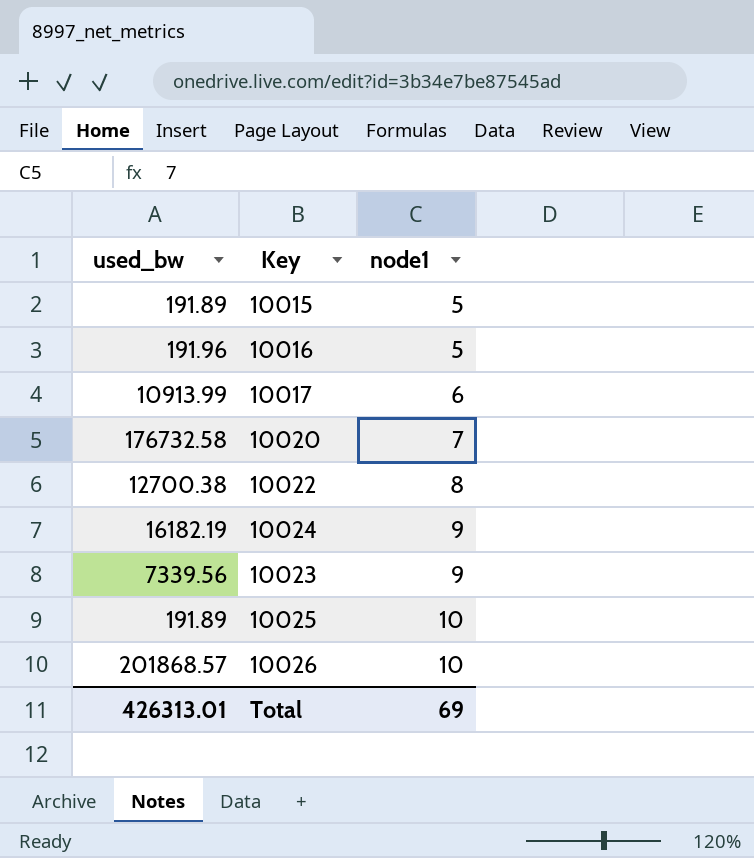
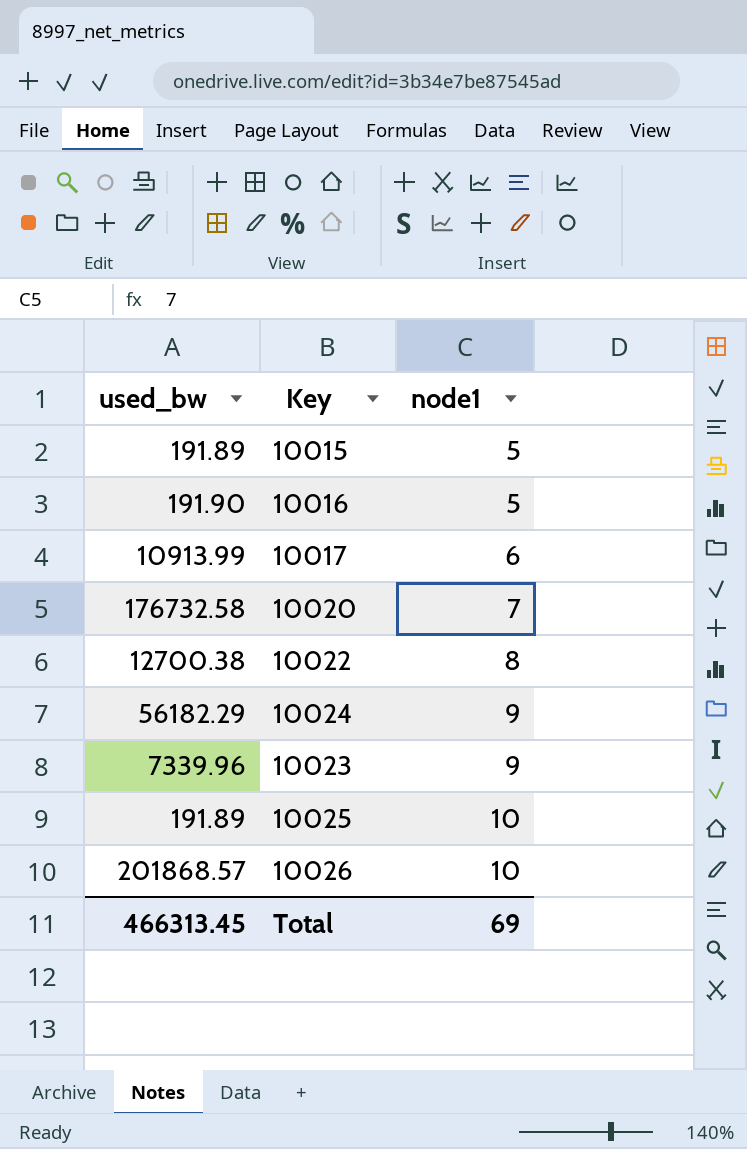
10016 | used_bw: 191.96 -> 191.90
10024 | used_bw: 16182.19 -> 56182.29
10023 | used_bw: 7339.56 -> 7339.96
Total | used_bw: 426313.01 -> 466313.45

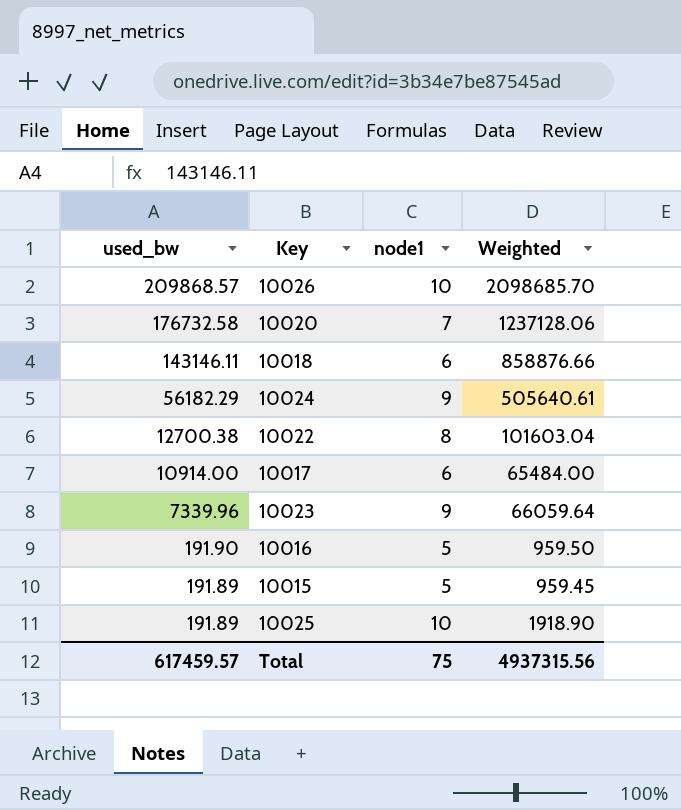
row order: node1 ascending -> used_bw descending
column Weighted | formula: none -> [used_bw] * [node1]
10026 | used_bw: 201868.57 -> 209868.57
row 10018: none -> 143146.11 | 6 | 858876.66
10017 | used_bw: 10913.99 -> 10914.00
Total | used_bw: 466313.45 -> 617459.57
Total | node1: 69 -> 75

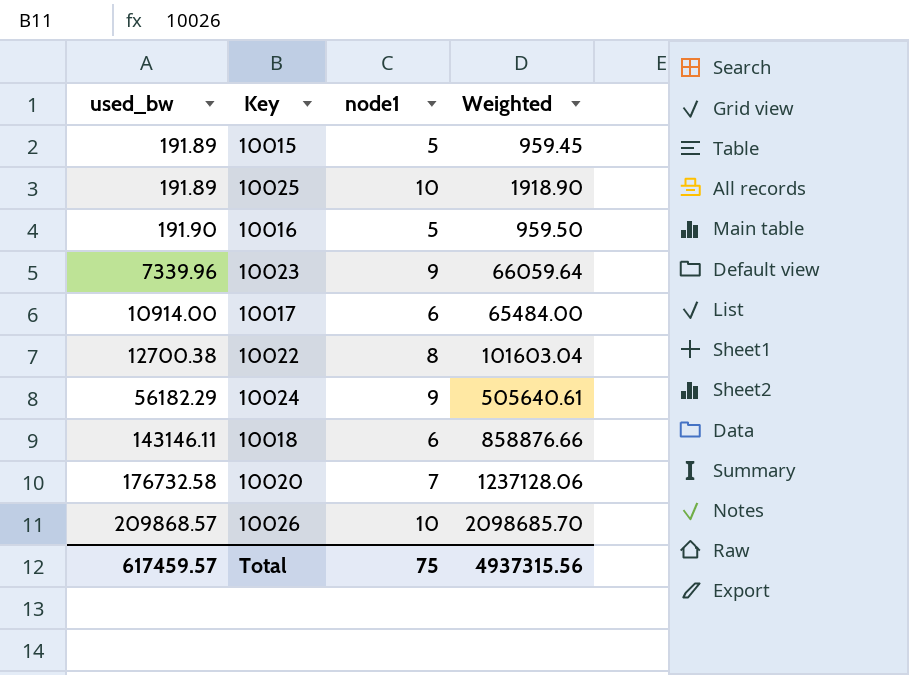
row order: used_bw descending -> used_bw ascending

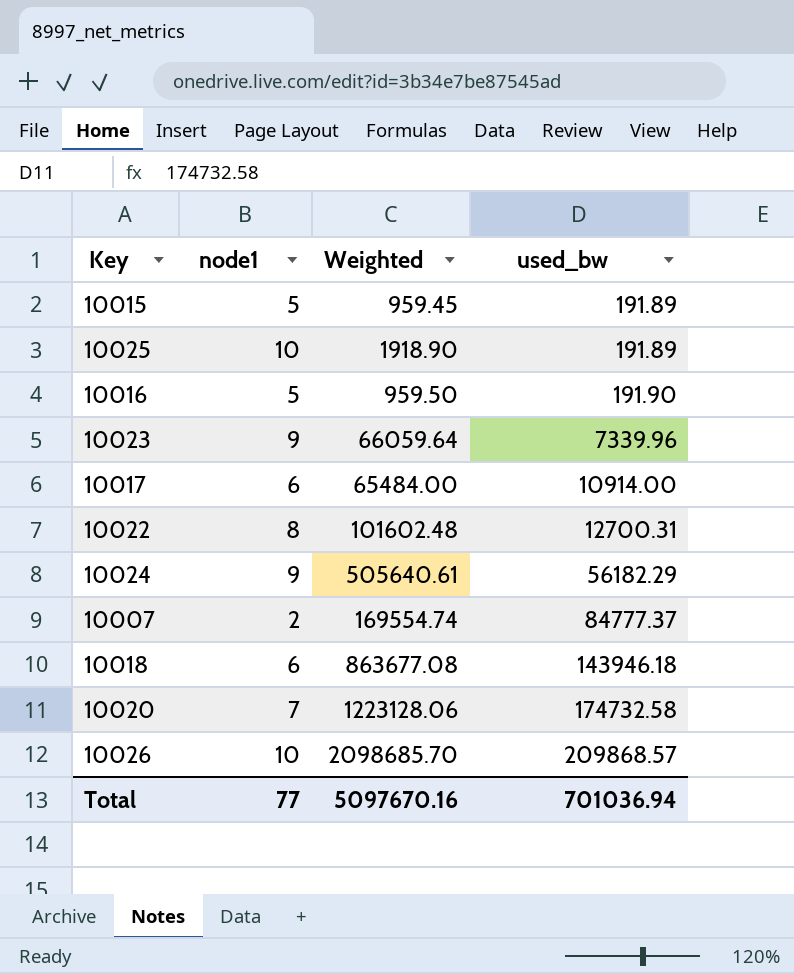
column used_bw | position: 1 -> 4
10022 | Weighted: 101603.04 -> 101602.48
10022 | used_bw: 12700.38 -> 12700.31
row 10007: none -> 2 | 169554.74 | 84777.37
10018 | Weighted: 858876.66 -> 863677.08
10018 | used_bw: 143146.11 -> 143946.18
10020 | Weighted: 1237128.06 -> 1223128.06
10020 | used_bw: 176732.58 -> 174732.58
Total | node1: 75 -> 77
Total | Weighted: 4937315.56 -> 5097670.16
Total | used_bw: 617459.57 -> 701036.94

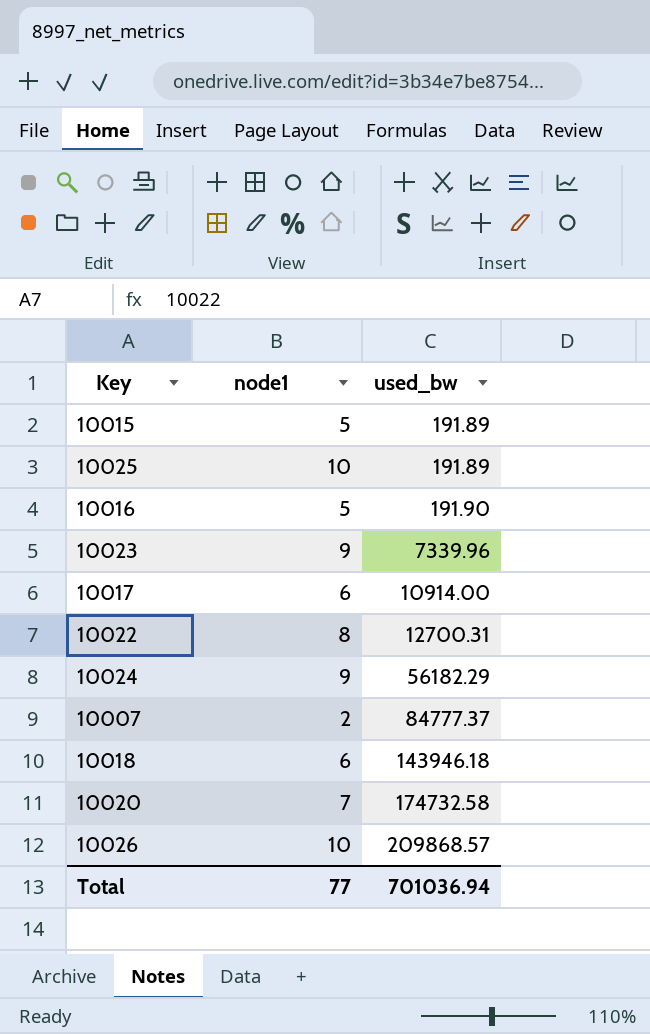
column Weighted | formula: [node1] * [used_bw] -> none

